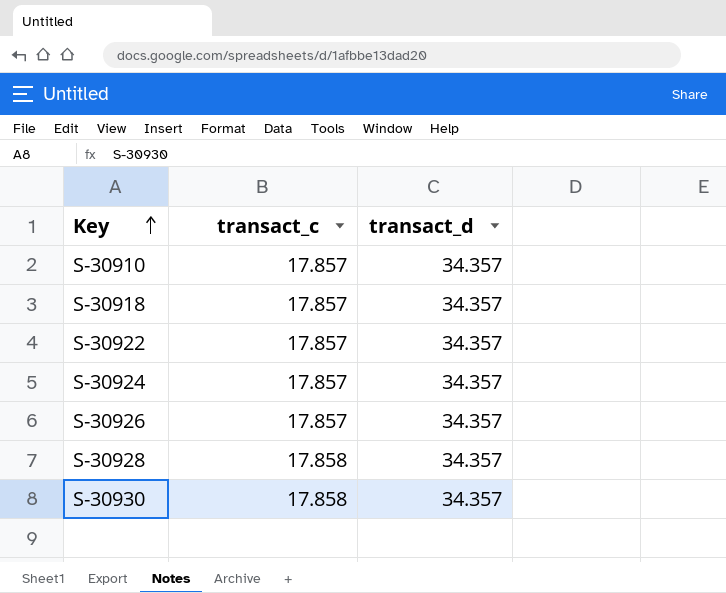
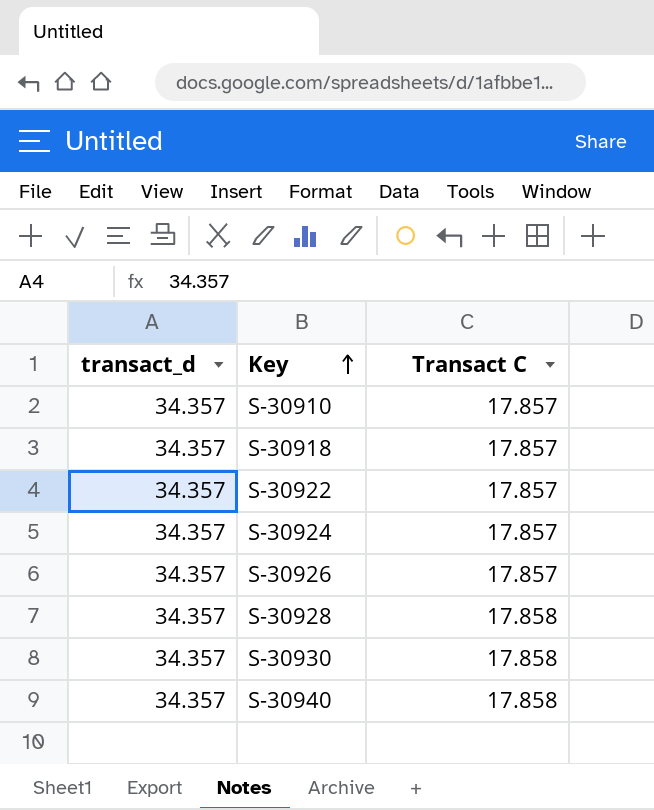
column transact_d | position: 3 -> 1
column name: transact_c -> Transact C
row S-30940: none -> 34.357 | 17.858

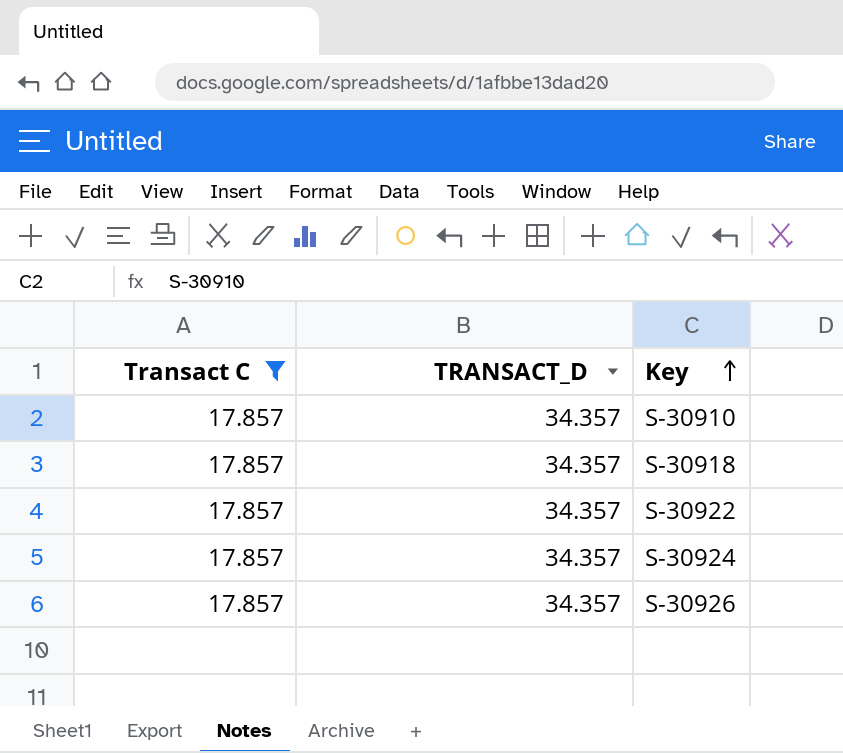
filter: none -> Transact C = 17.857
column Transact C | position: 3 -> 1
column name: transact_d -> TRANSACT_D

